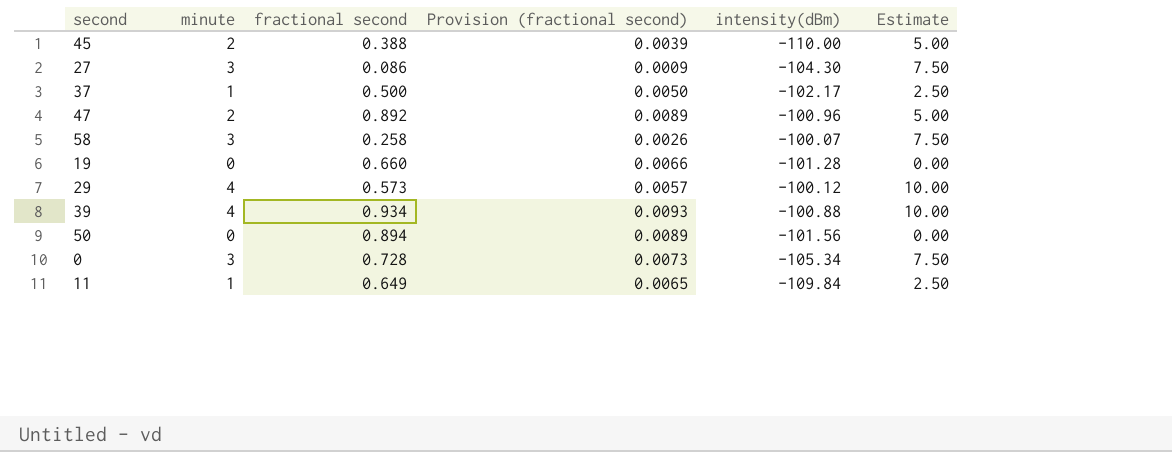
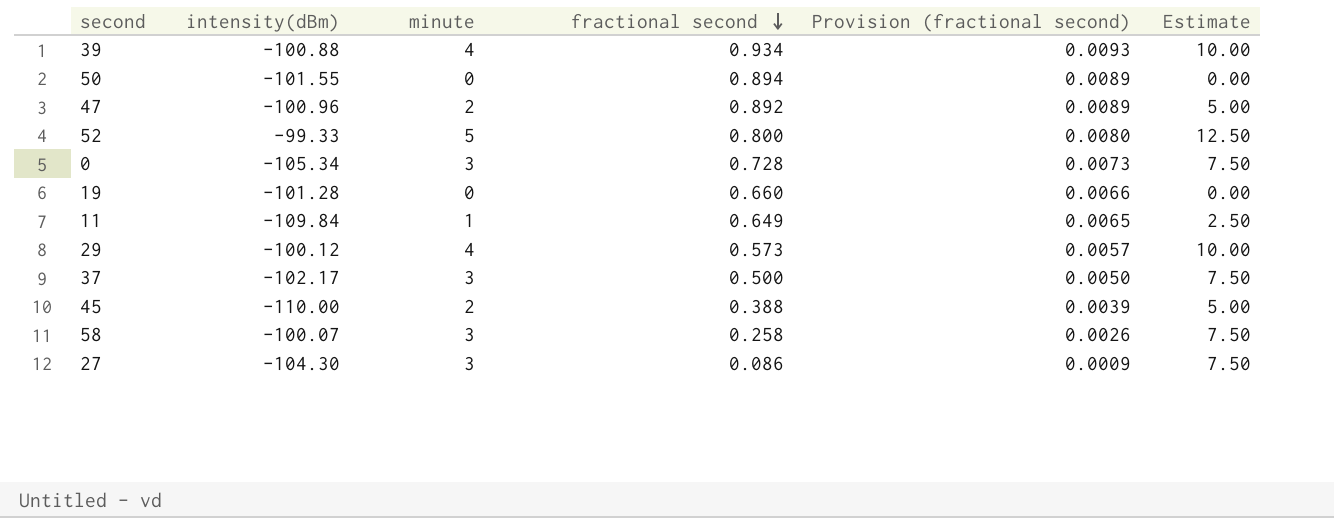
row order: none -> fractional second descending
column intensity(dBm) | position: 5 -> 2
50 | intensity(dBm): -101.56 -> -101.55
row 52: none -> -99.33 | 5 | 0.800 | 0.0080 | 12.50
37 | minute: 1 -> 3
37 | Estimate: 2.50 -> 7.50

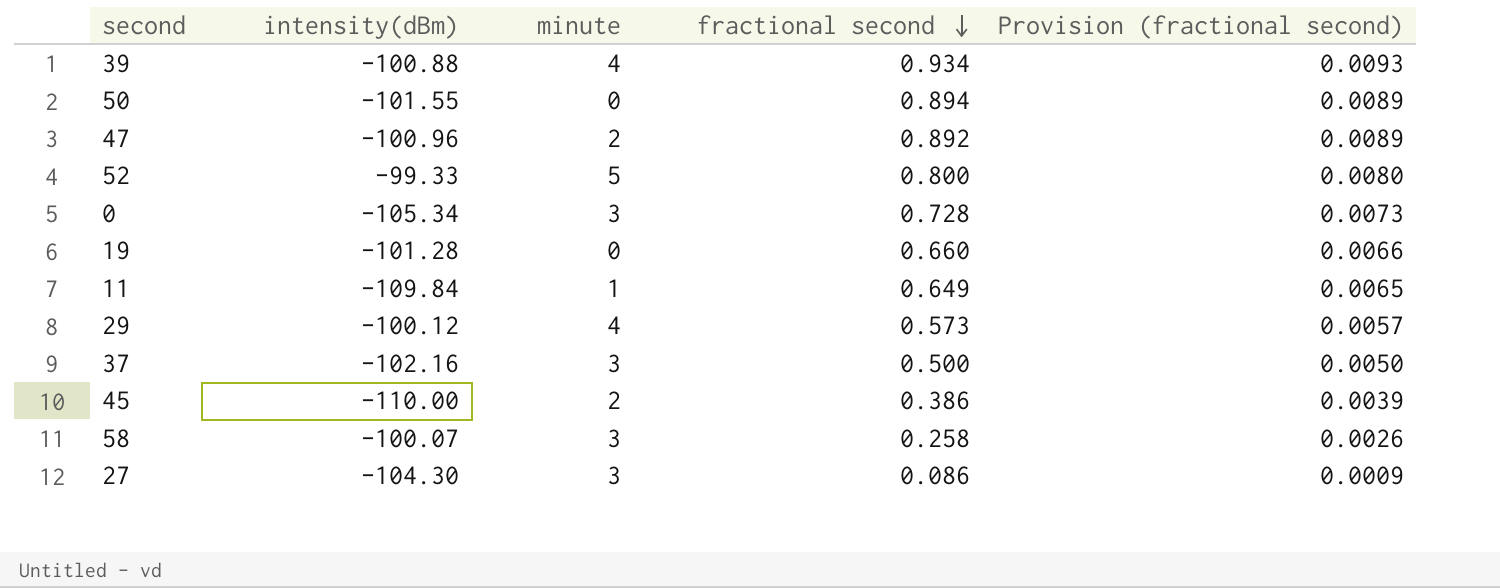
column Estimate | formula: [minute] * 2.5 -> none
37 | intensity(dBm): -102.17 -> -102.16
45 | fractional second: 0.388 -> 0.386

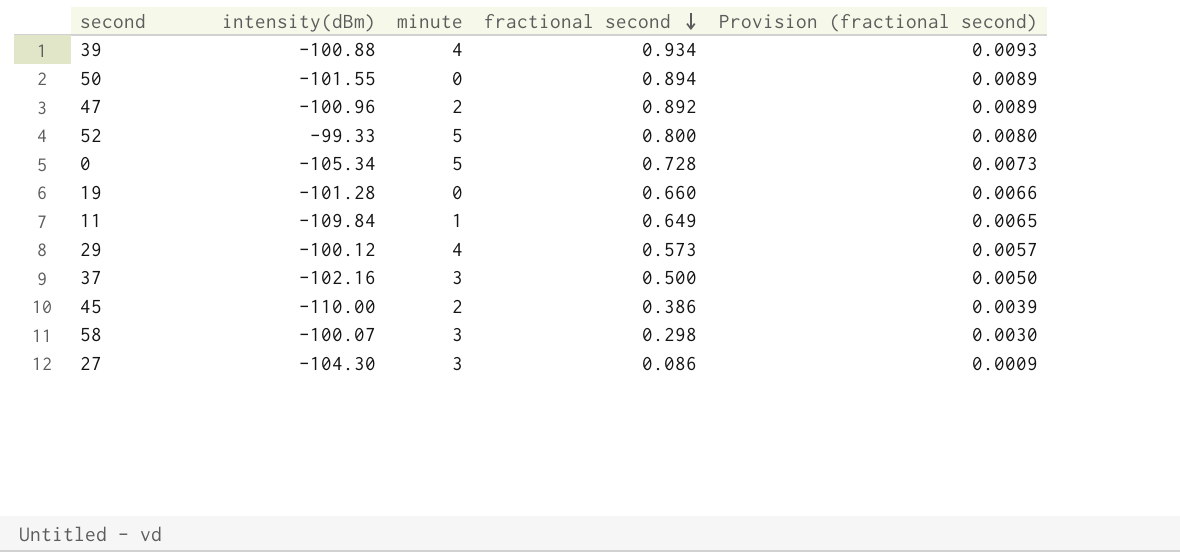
0 | minute: 3 -> 5
58 | fractional second: 0.258 -> 0.298
58 | Provision (fractional second): 0.0026 -> 0.0030

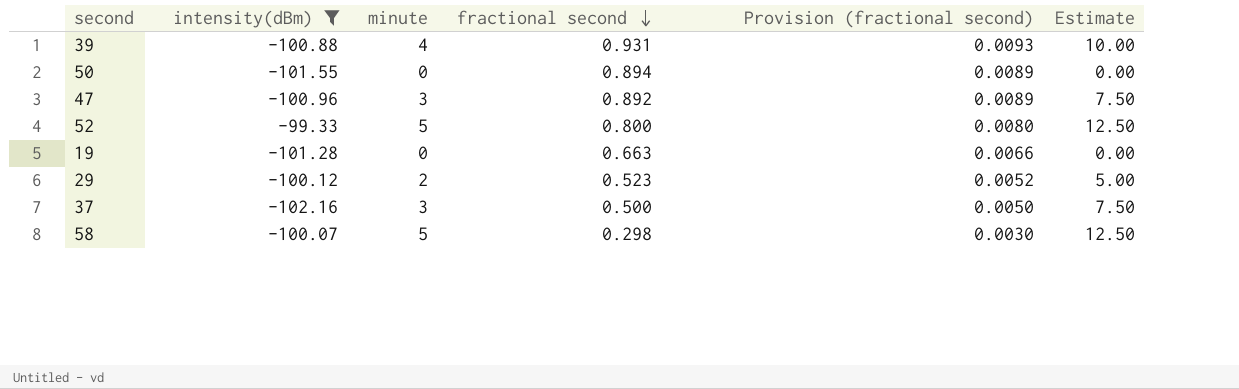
filter: none -> intensity(dBm) >= -102.16
column Estimate | formula: none -> [minute] * 2.5
39 | fractional second: 0.934 -> 0.931
47 | minute: 2 -> 3
19 | fractional second: 0.660 -> 0.663
29 | minute: 4 -> 2
29 | fractional second: 0.573 -> 0.523
29 | Provision (fractional second): 0.0057 -> 0.0052
58 | minute: 3 -> 5

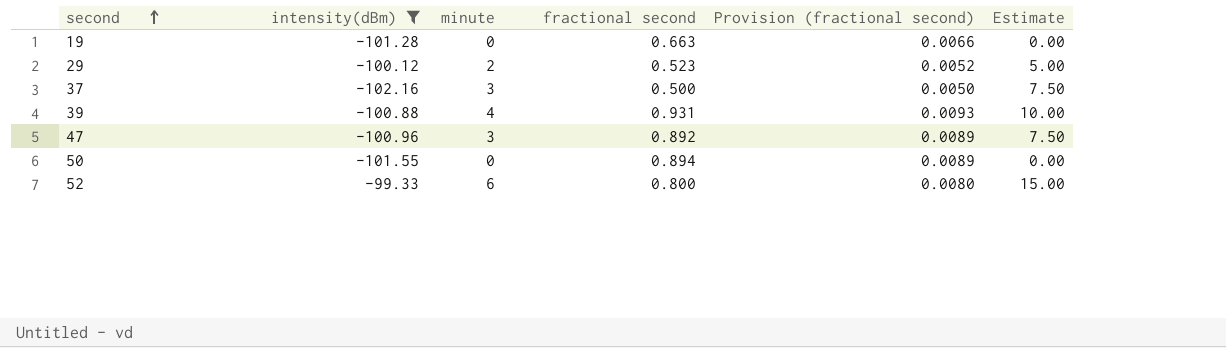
row order: fractional second descending -> second ascending
row 58: -100.07 | 5 | 0.298 | 0.0030 | 12.50 -> none
52 | minute: 5 -> 6
52 | Estimate: 12.50 -> 15.00

